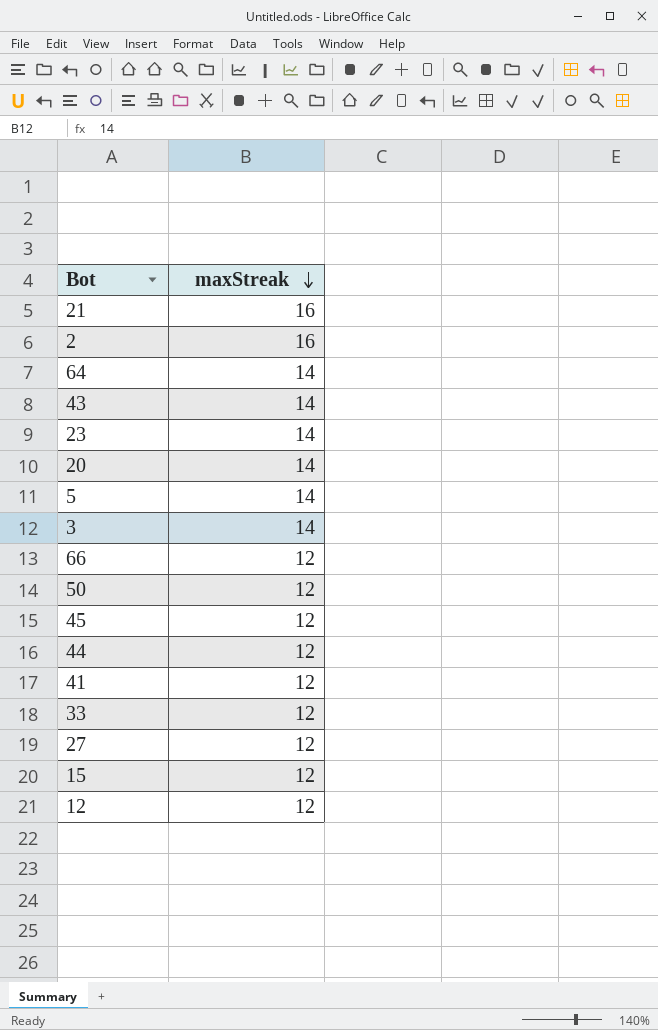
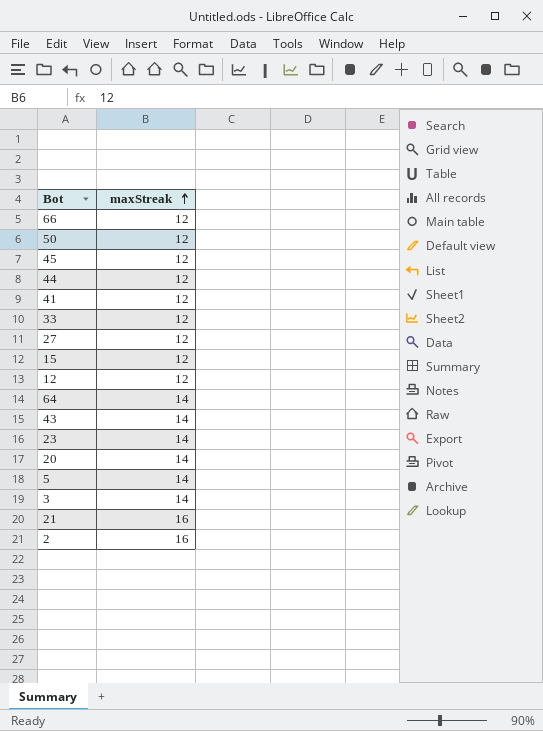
row order: maxStreak descending -> maxStreak ascending

